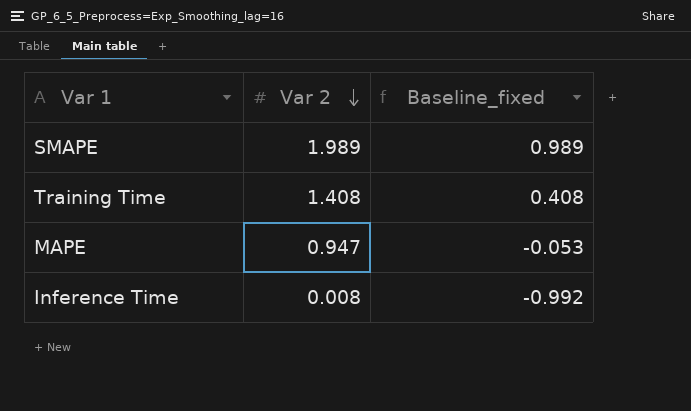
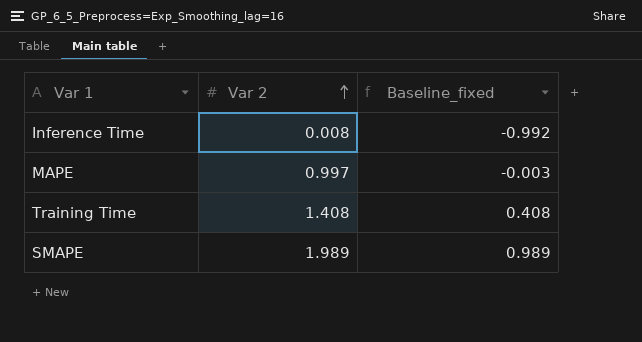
row order: Var 2 descending -> Var 2 ascending
MAPE | Var 2: 0.947 -> 0.997
MAPE | Baseline_fixed: -0.053 -> -0.003

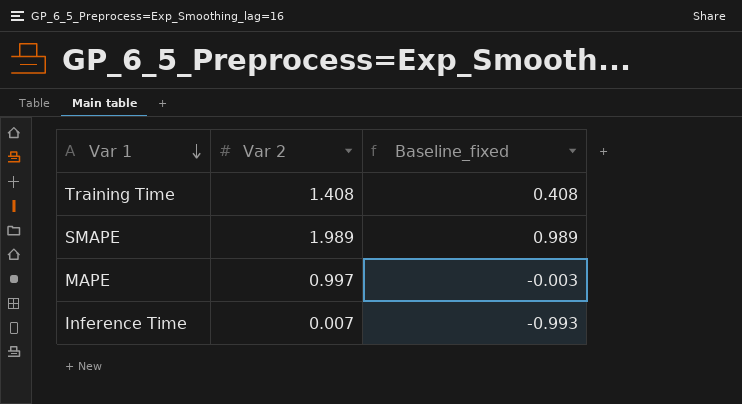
row order: Var 2 ascending -> Var 1 descending
Inference Time | Var 2: 0.008 -> 0.007
Inference Time | Baseline_fixed: -0.992 -> -0.993

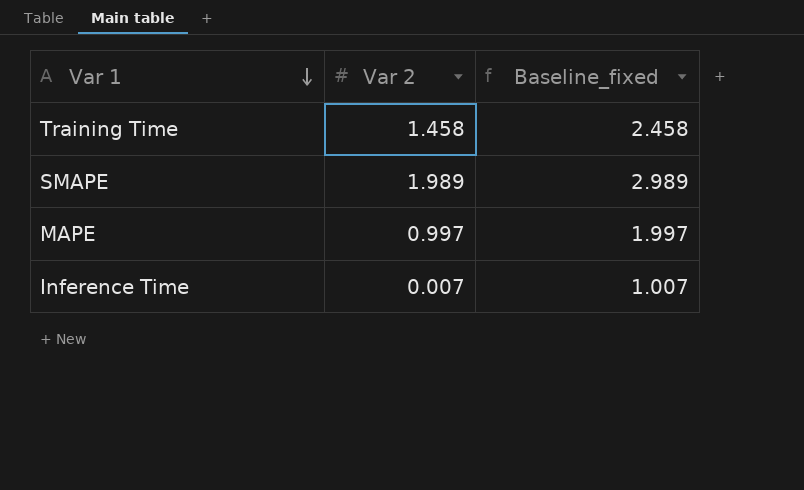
column Baseline_fixed | formula: [Var 2] - 1 -> [Var 2] + 1
Training Time | Var 2: 1.408 -> 1.458

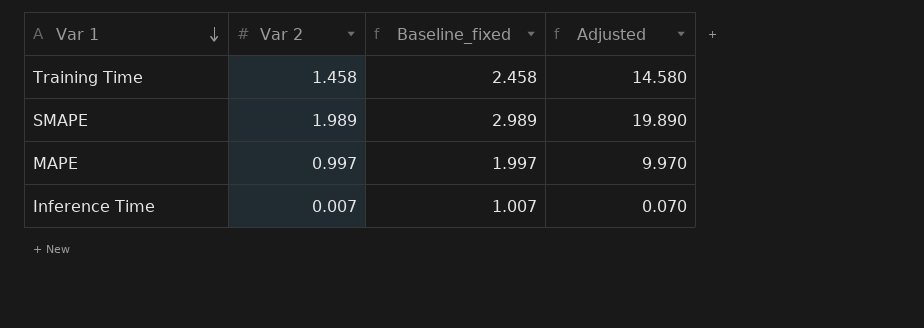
column Adjusted | formula: none -> [Var 2] * 10

